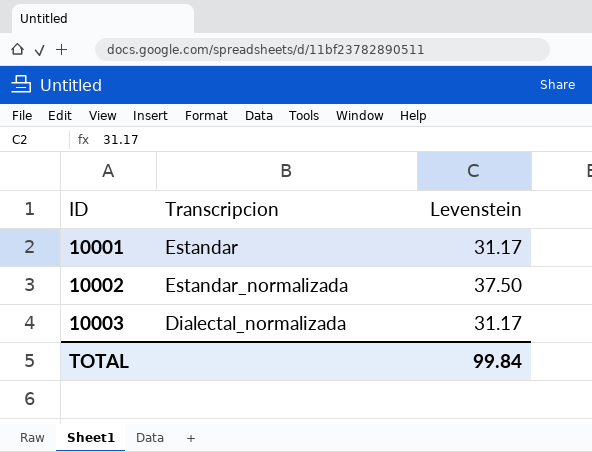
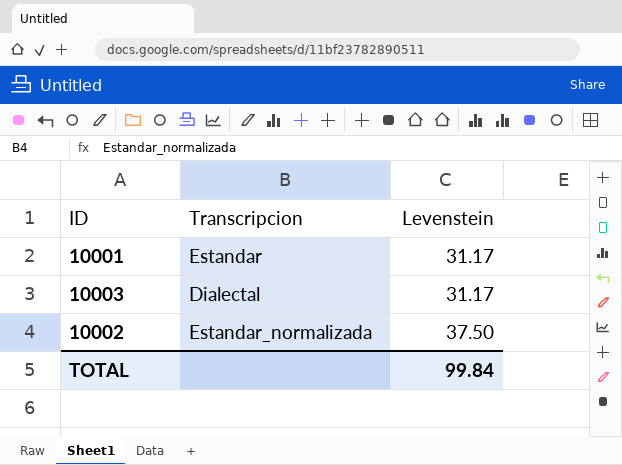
row order: ID ascending -> Levenstein ascending
10003 | Transcripcion: Dialectal_normalizada -> Dialectal

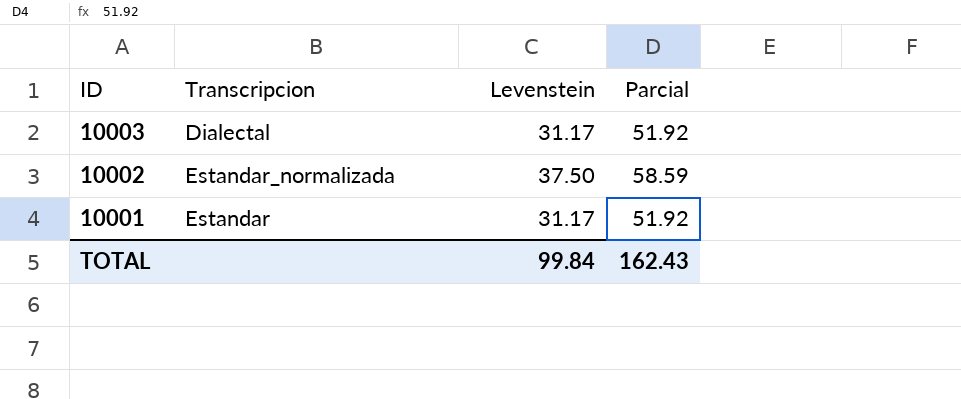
row order: Levenstein ascending -> ID descending
column Parcial | position: none -> 4

